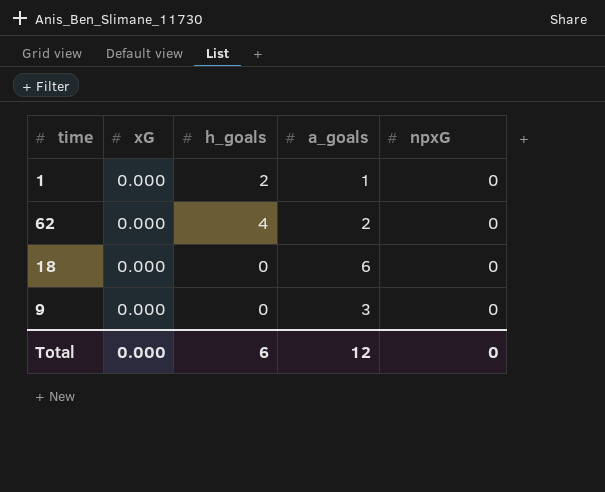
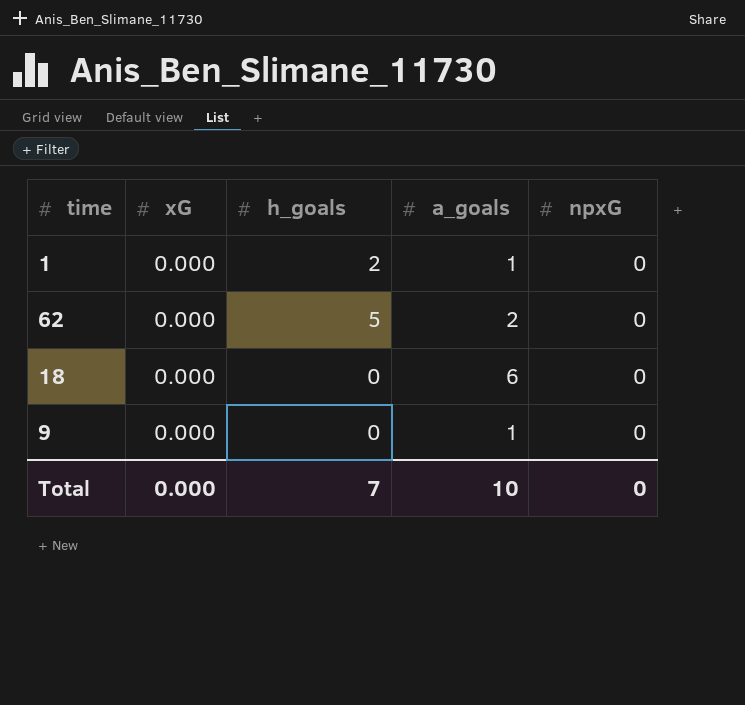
62 | h_goals: 4 -> 5
9 | a_goals: 3 -> 1
Total | h_goals: 6 -> 7
Total | a_goals: 12 -> 10

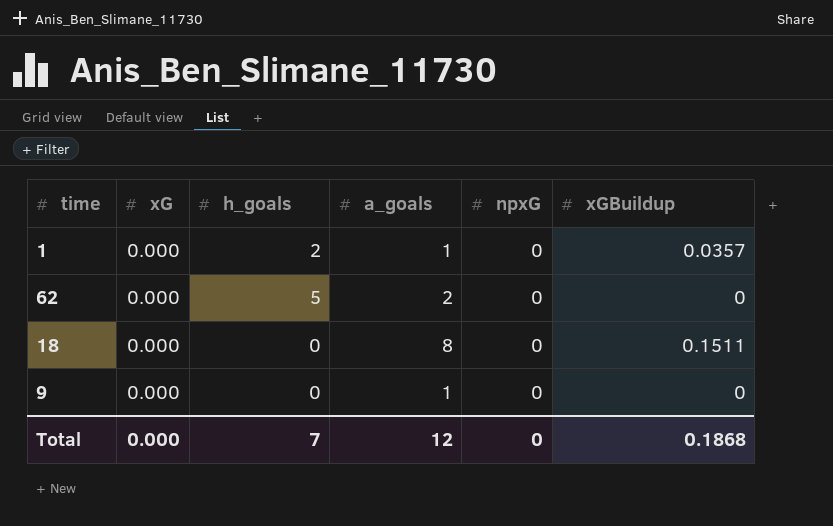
column xGBuildup | position: none -> 6
18 | a_goals: 6 -> 8
Total | a_goals: 10 -> 12

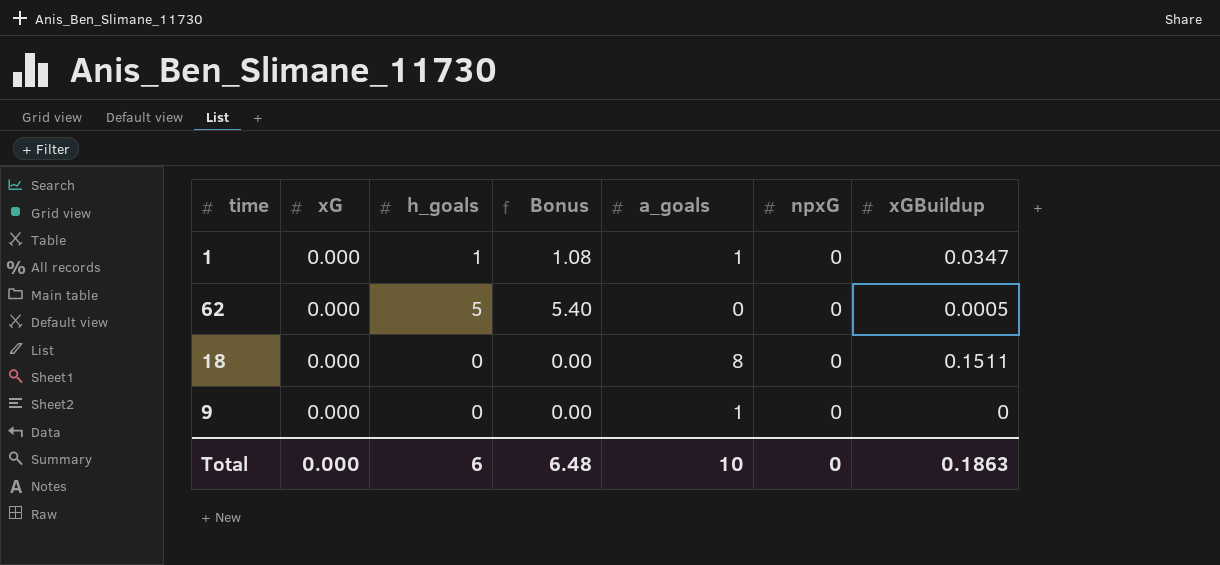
column Bonus | formula: none -> [h_goals] * 1.08
1 | h_goals: 2 -> 1
1 | xGBuildup: 0.0357 -> 0.0347
62 | a_goals: 2 -> 0
62 | xGBuildup: 0 -> 0.0005
Total | h_goals: 7 -> 6
Total | a_goals: 12 -> 10
Total | xGBuildup: 0.1868 -> 0.1863

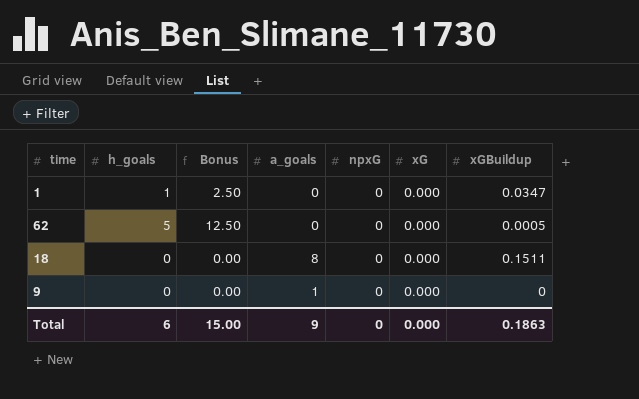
column Bonus | formula: [h_goals] * 1.08 -> [h_goals] * 2.5
column xG | position: 2 -> 6
1 | a_goals: 1 -> 0
Total | Bonus: 6.48 -> 15.00
Total | a_goals: 10 -> 9

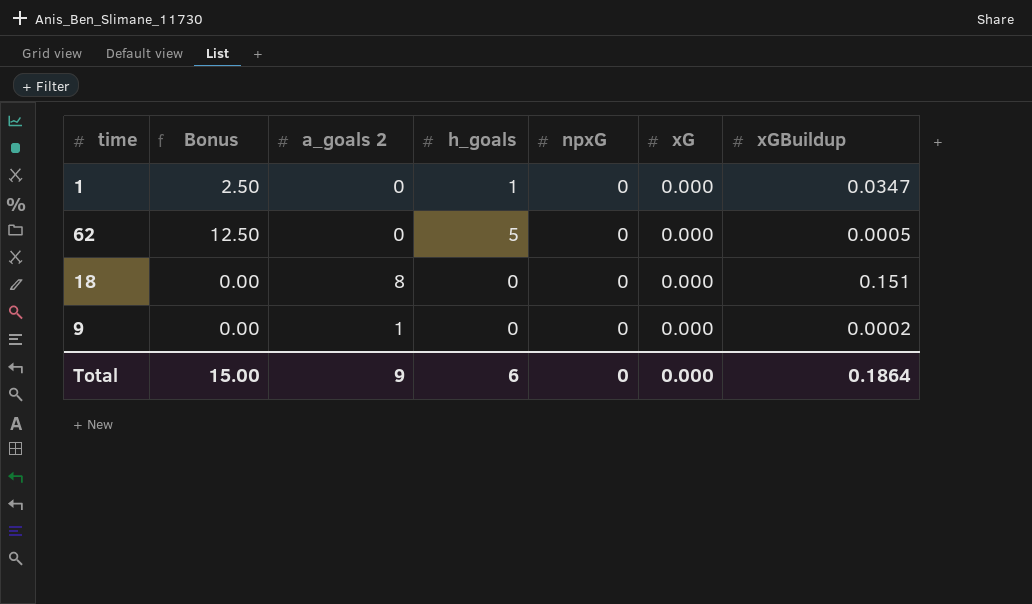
column name: a_goals -> a_goals 2
column h_goals | position: 2 -> 4
18 | xGBuildup: 0.1511 -> 0.151
9 | xGBuildup: 0 -> 0.0002
Total | xGBuildup: 0.1863 -> 0.1864

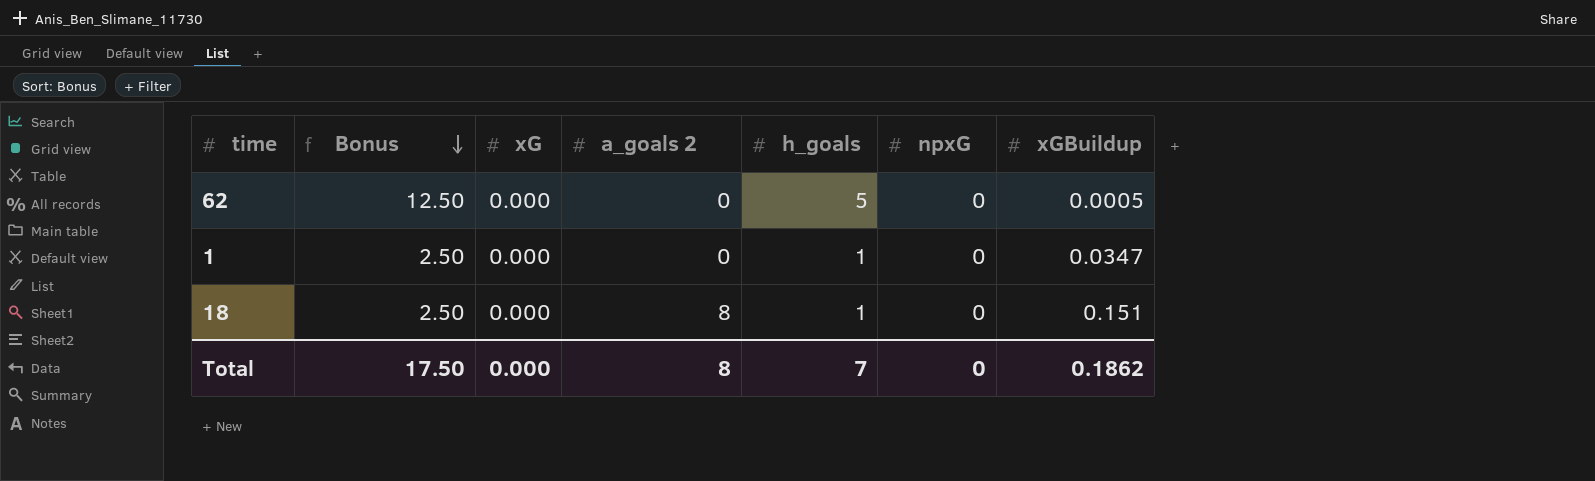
row order: none -> Bonus descending
column xG | position: 6 -> 3
row 9: 0.00 | 1 | 0 | 0 | 0.000 | 0.0002 -> none
18 | Bonus: 0.00 -> 2.50
18 | h_goals: 0 -> 1
Total | Bonus: 15.00 -> 17.50
Total | a_goals 2: 9 -> 8
Total | h_goals: 6 -> 7
Total | xGBuildup: 0.1864 -> 0.1862

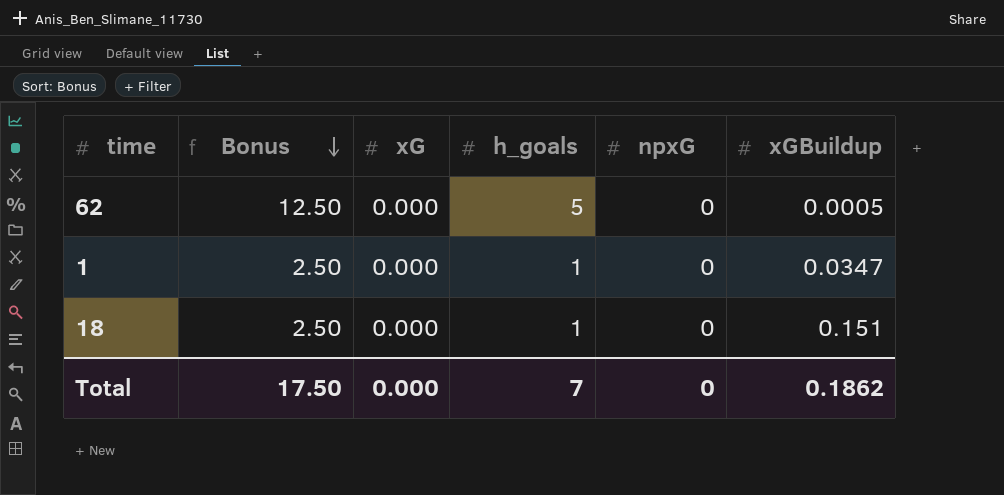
column a_goals 2 | position: 4 -> none

